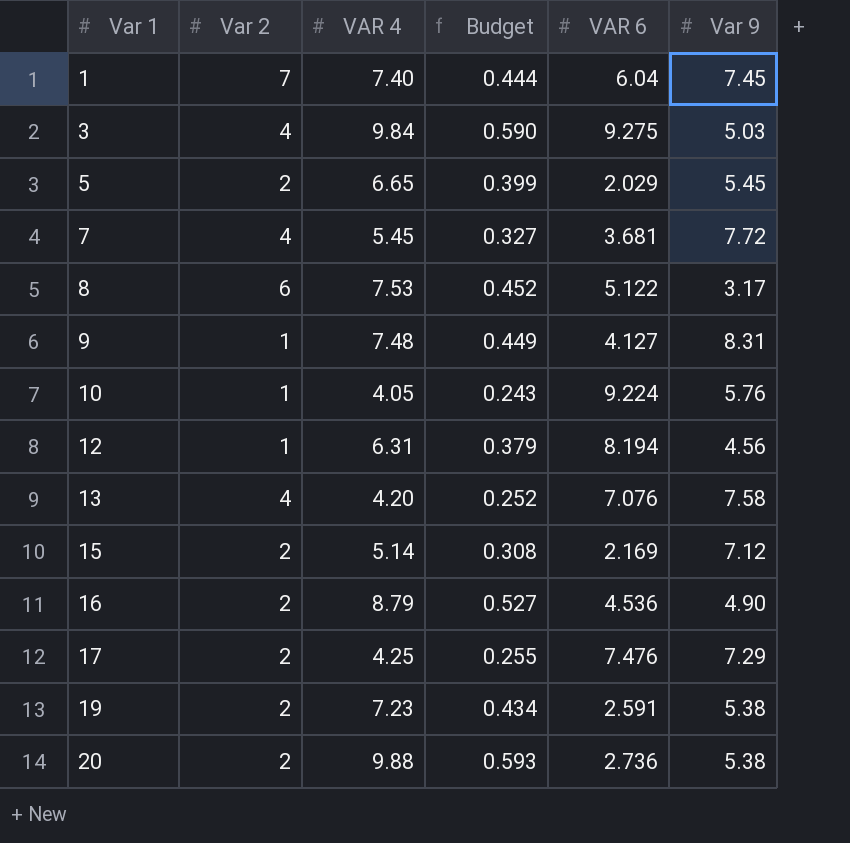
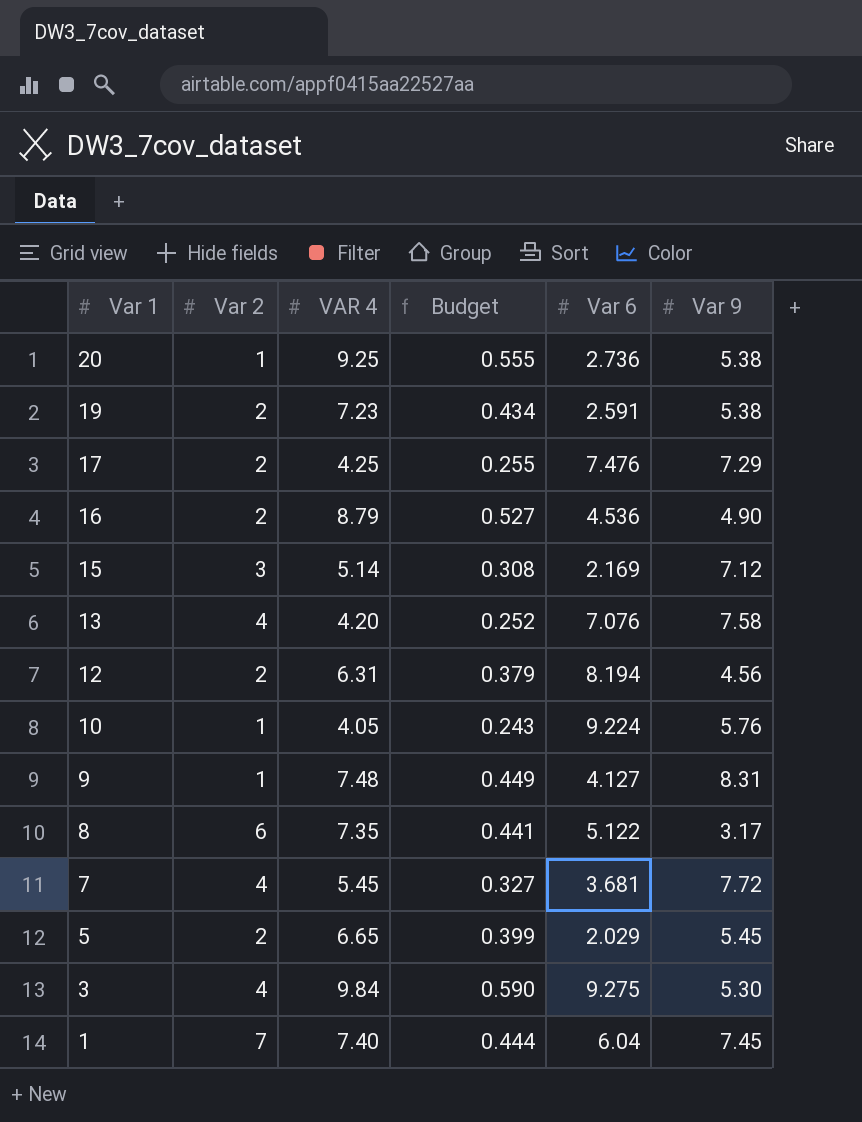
row order: Var 1 ascending -> Var 1 descending
column name: VAR 6 -> Var 6
20 | Var 2: 2 -> 1
20 | VAR 4: 9.88 -> 9.25
20 | Budget: 0.593 -> 0.555
15 | Var 2: 2 -> 3
12 | Var 2: 1 -> 2
8 | VAR 4: 7.53 -> 7.35
8 | Budget: 0.452 -> 0.441
3 | Var 9: 5.03 -> 5.30

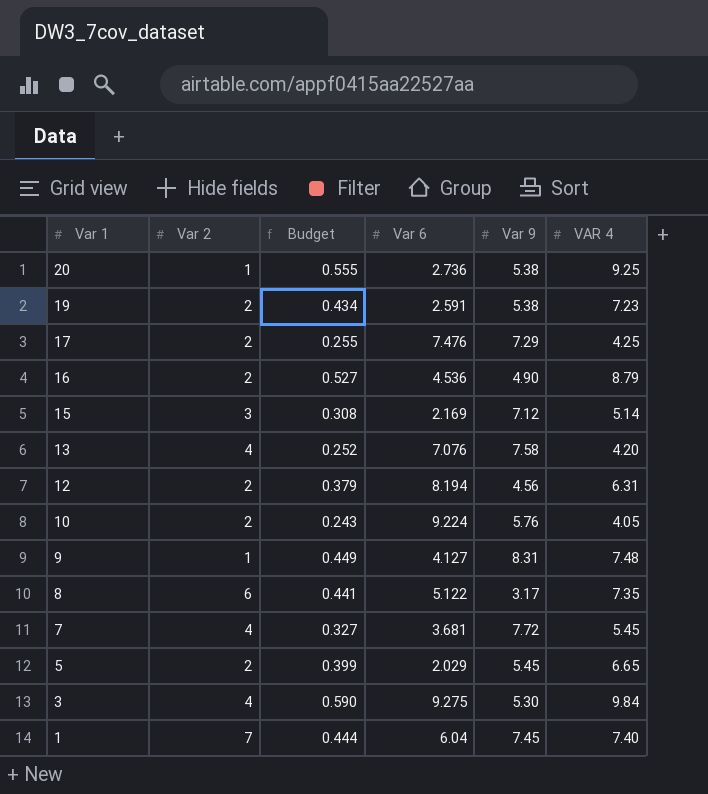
column VAR 4 | position: 3 -> 6
10 | Var 2: 1 -> 2

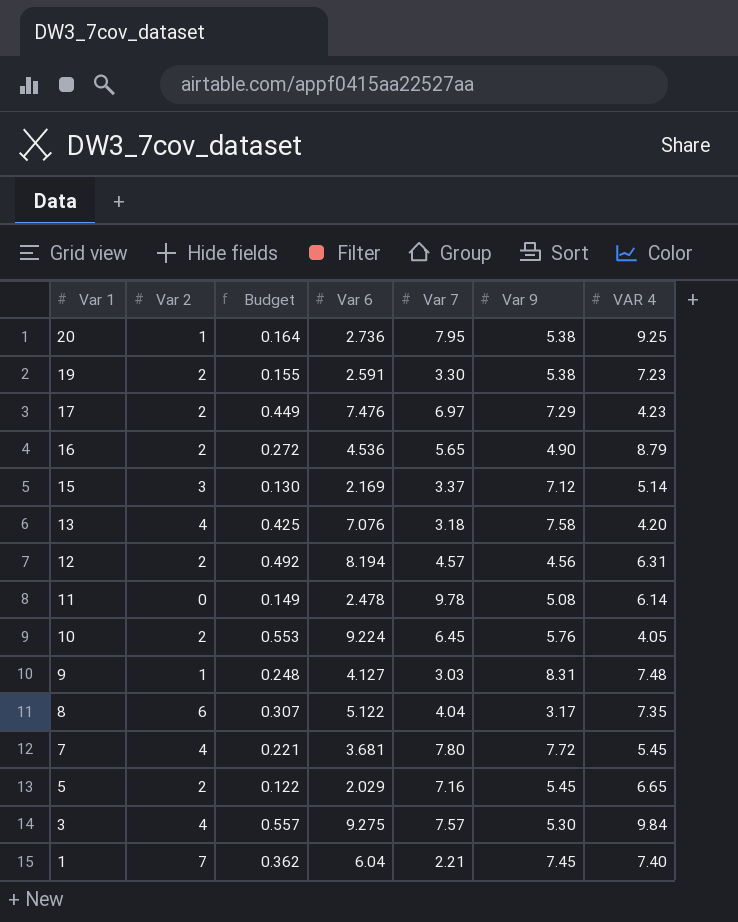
column Budget | formula: [VAR 4] * 0.06 -> [Var 6] * 0.06
column Var 7 | position: none -> 5
17 | VAR 4: 4.25 -> 4.23
row 11: none -> 0 | 0.149 | 2.478 | 9.78 | 5.08 | 6.14

